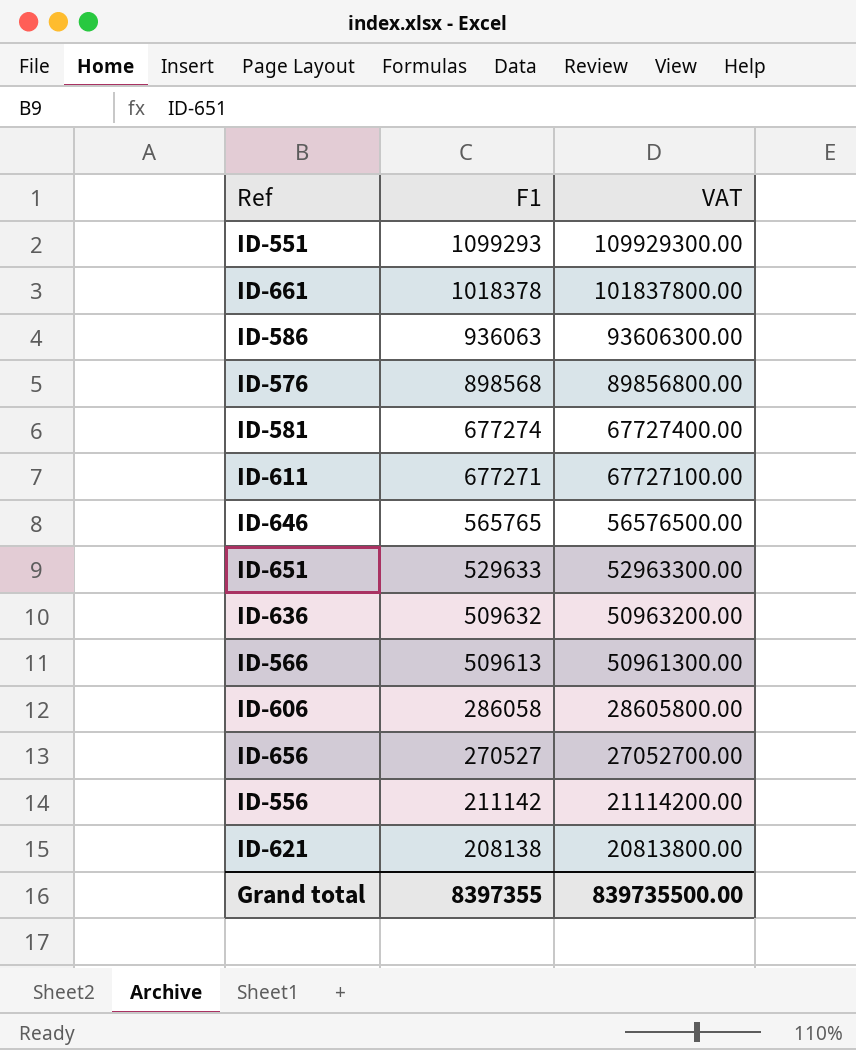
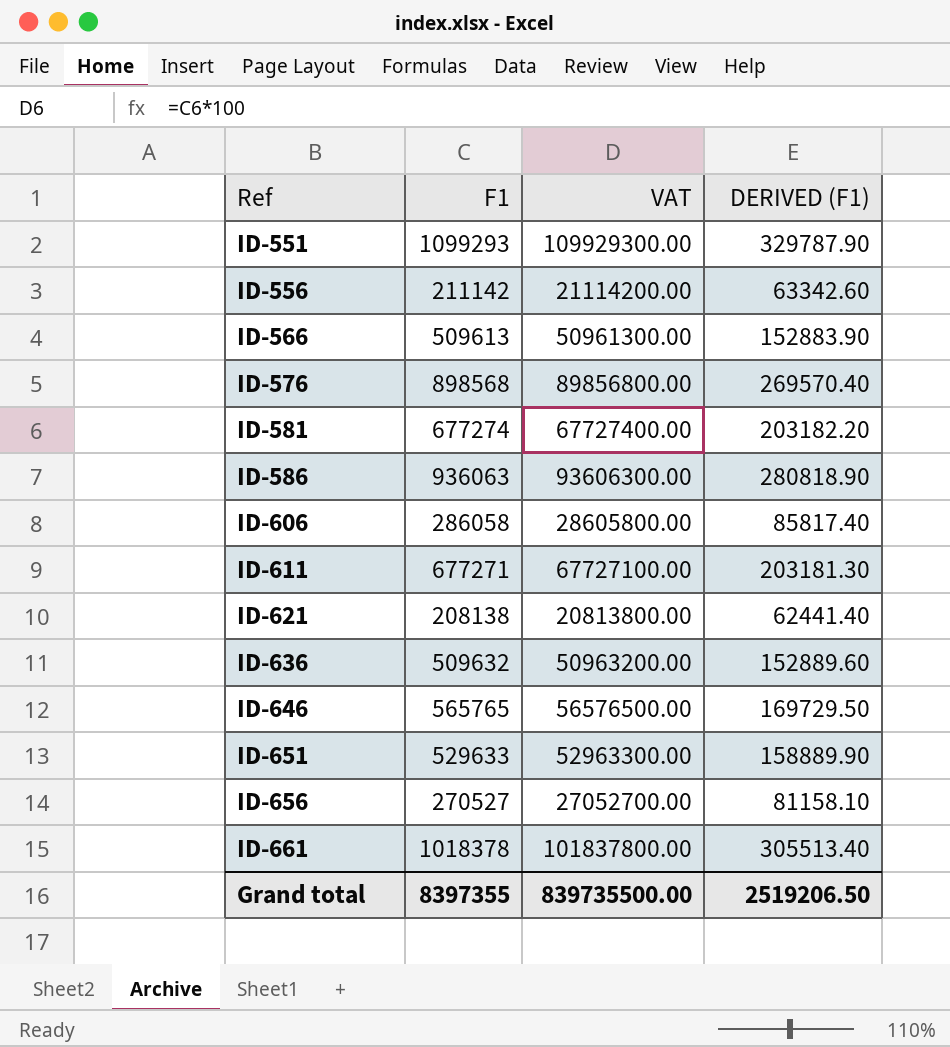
row order: F1 descending -> Ref ascending
column DERIVED (F1) | formula: none -> [F1] * 0.3

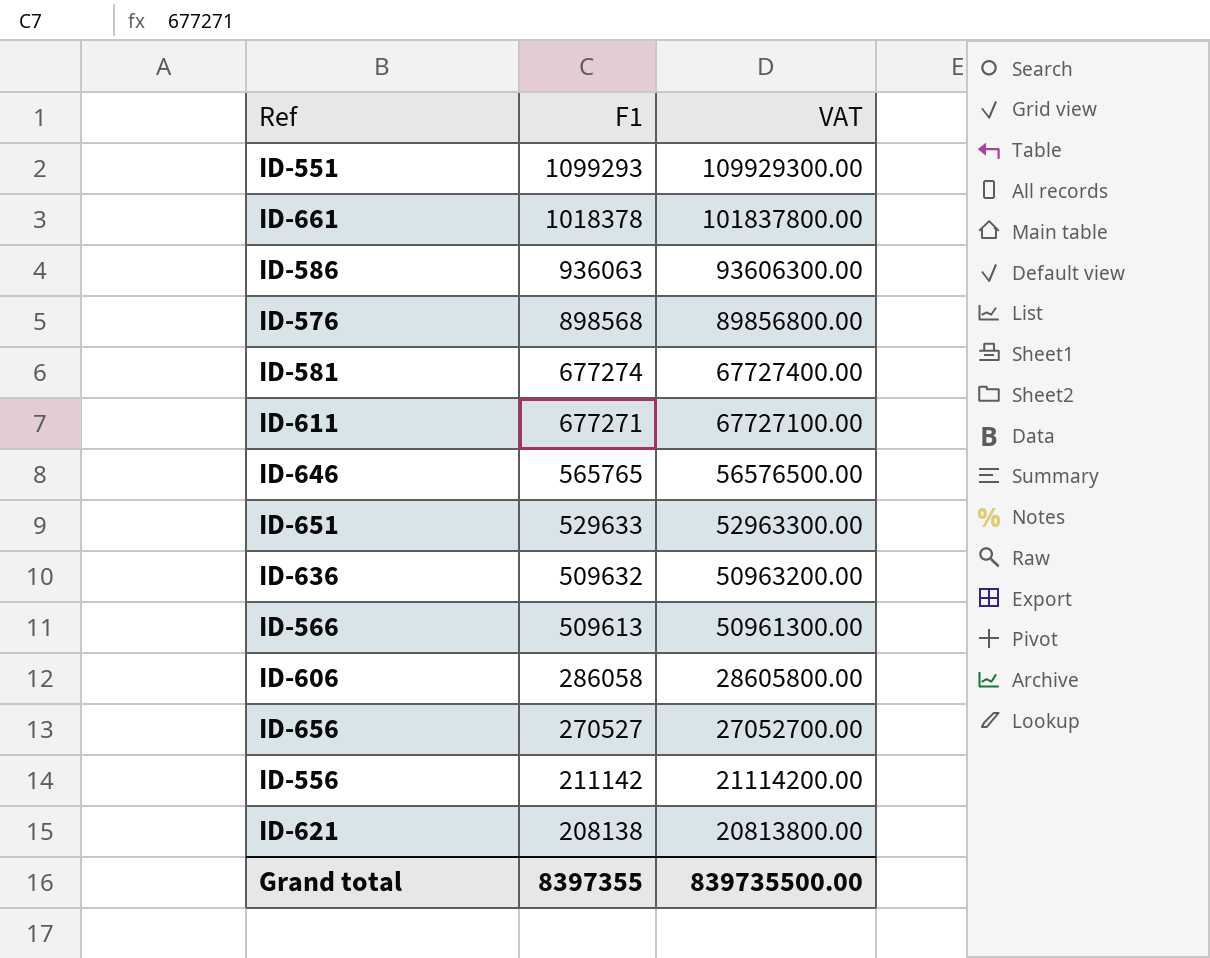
row order: Ref ascending -> F1 descending
column DERIVED (F1) | formula: [F1] * 0.3 -> none

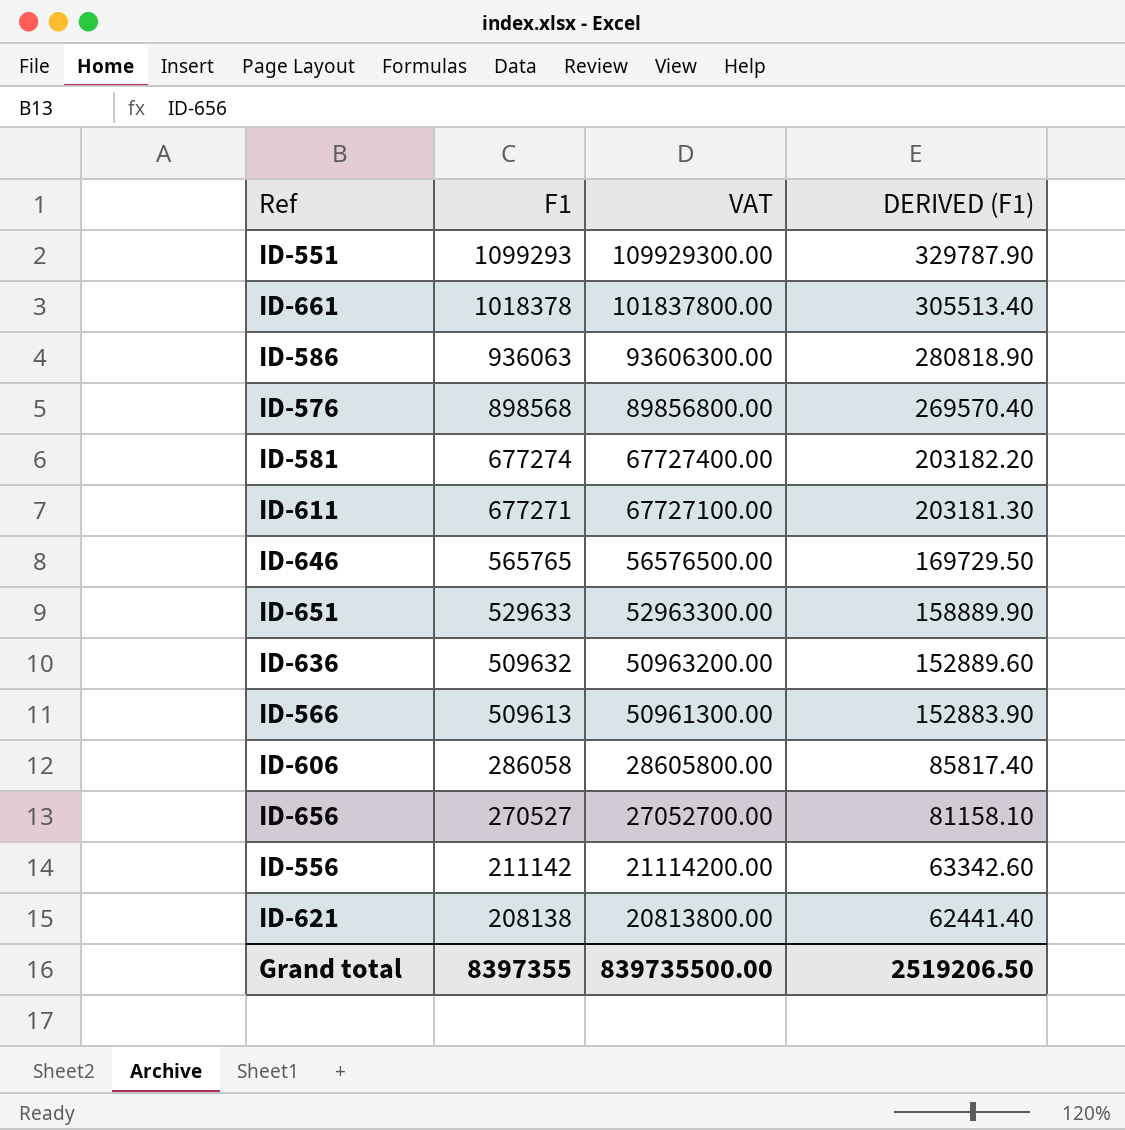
column DERIVED (F1) | formula: none -> [F1] * 0.3

